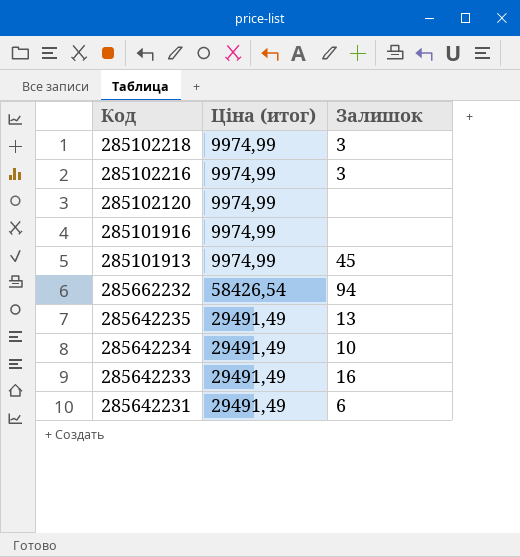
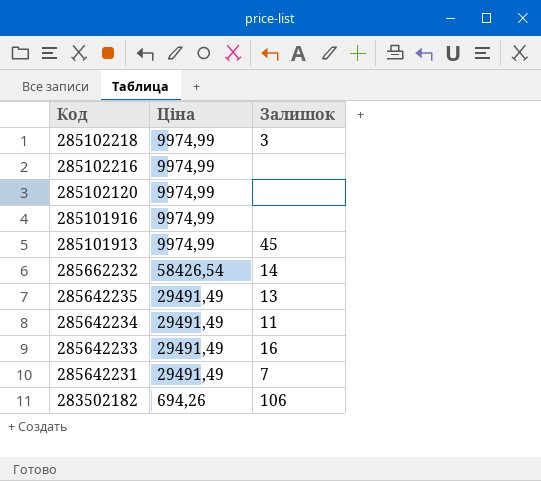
column name: Ціна (итог) -> Ціна
285102216 | Залишок: 3 -> none
285662232 | Залишок: 94 -> 14
285642234 | Залишок: 10 -> 11
285642231 | Залишок: 6 -> 7
row 283502182: none -> 694,26 | 106

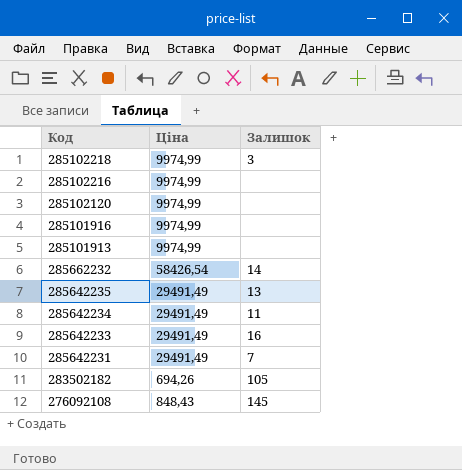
285101913 | Залишок: 45 -> none
283502182 | Залишок: 106 -> 105
row 276092108: none -> 848,43 | 145

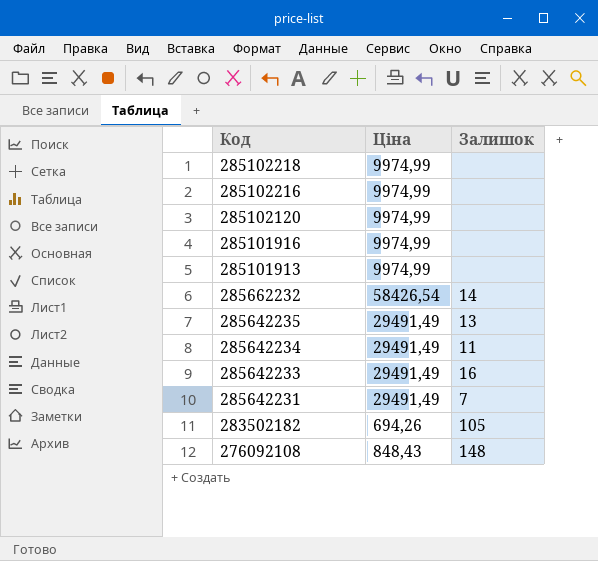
285102218 | Залишок: 3 -> none
276092108 | Залишок: 145 -> 148

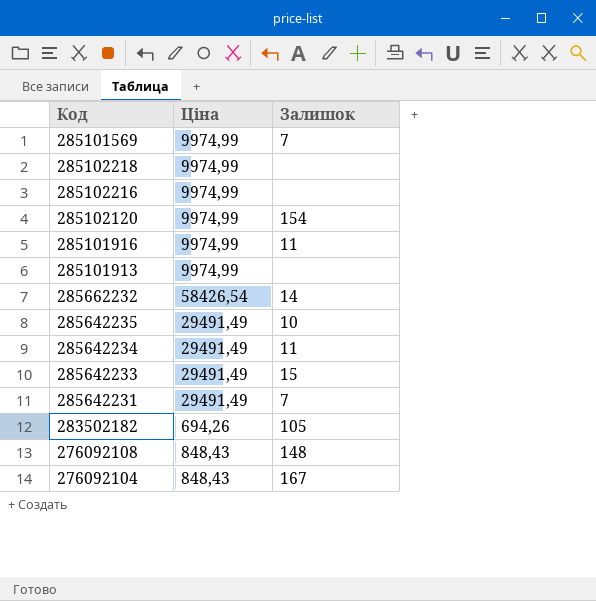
row 285101569: none -> 9974,99 | 7
285102120 | Залишок: none -> 154
285101916 | Залишок: none -> 11
285642235 | Залишок: 13 -> 10
285642233 | Залишок: 16 -> 15
row 276092104: none -> 848,43 | 167

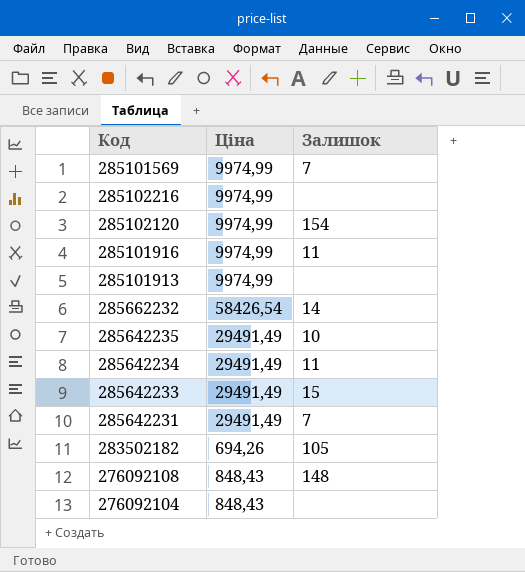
row 285102218: 9974,99 | none -> none
276092104 | Залишок: 167 -> none

